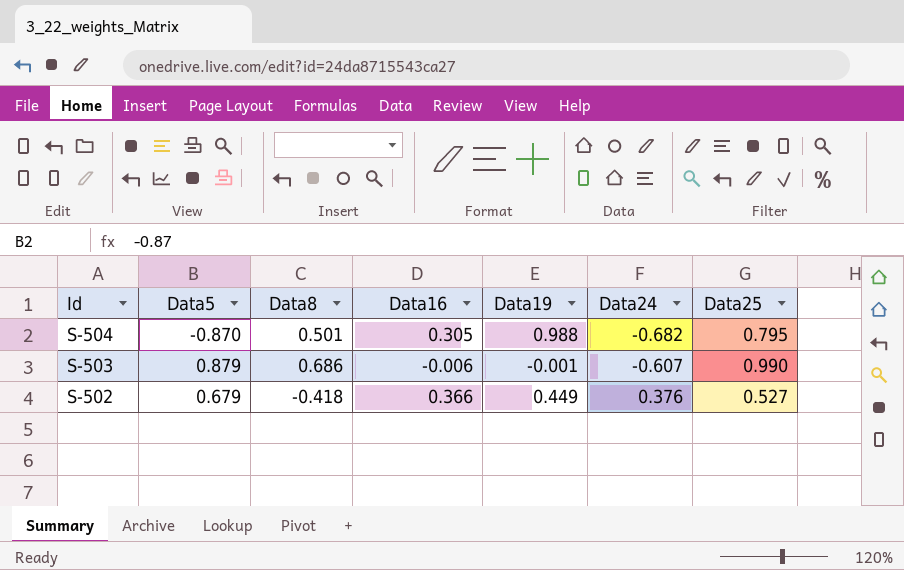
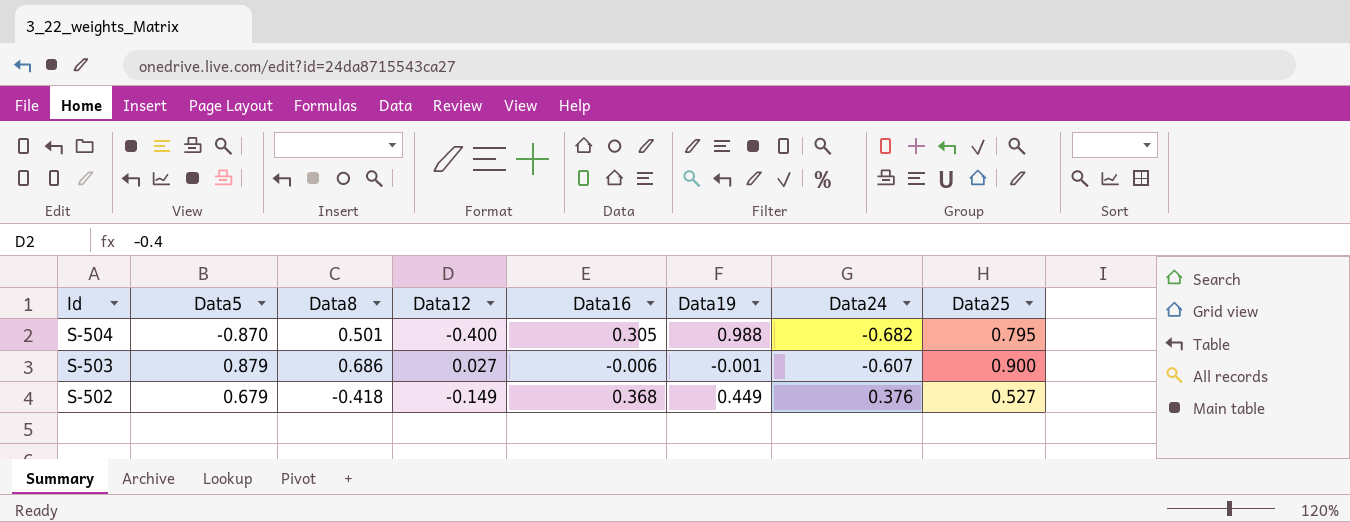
column Data12 | position: none -> 4
S-503 | Data25: 0.990 -> 0.900
S-502 | Data16: 0.366 -> 0.368

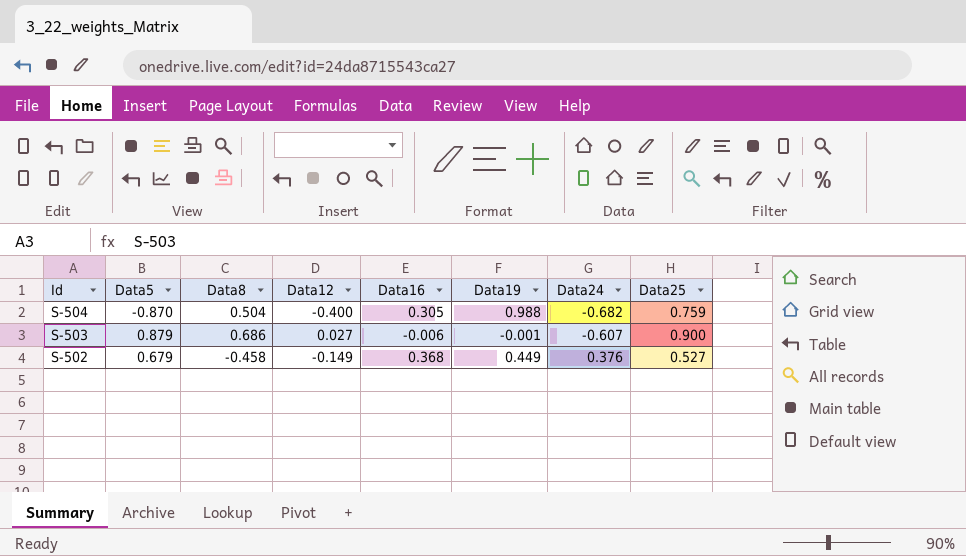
S-504 | Data8: 0.501 -> 0.504
S-504 | Data25: 0.795 -> 0.759
S-502 | Data8: -0.418 -> -0.458

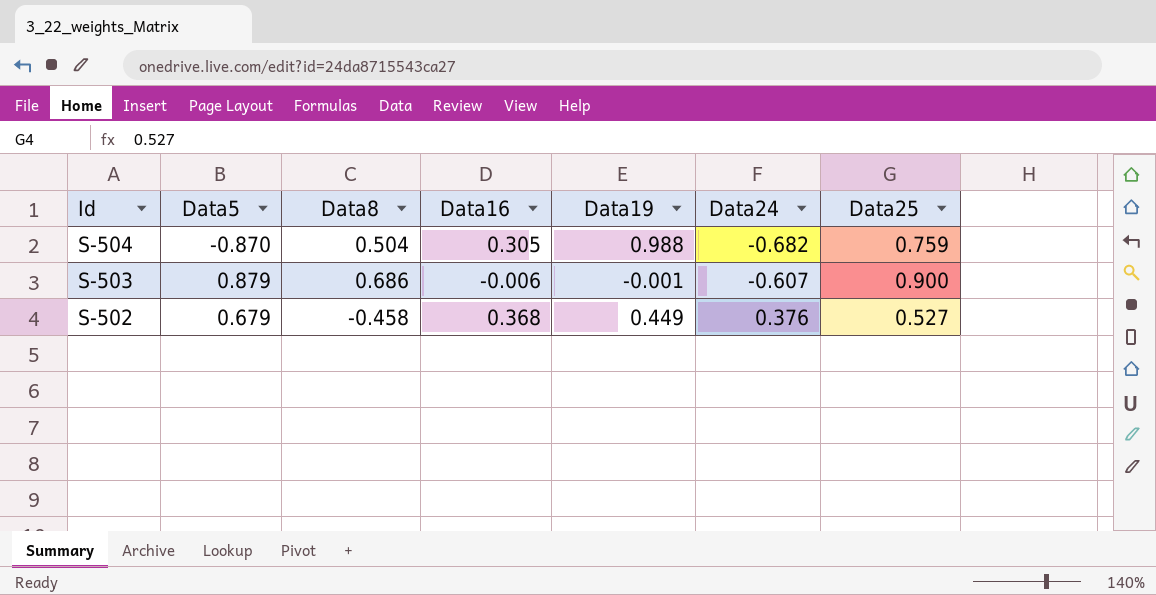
column Data12 | position: 4 -> none

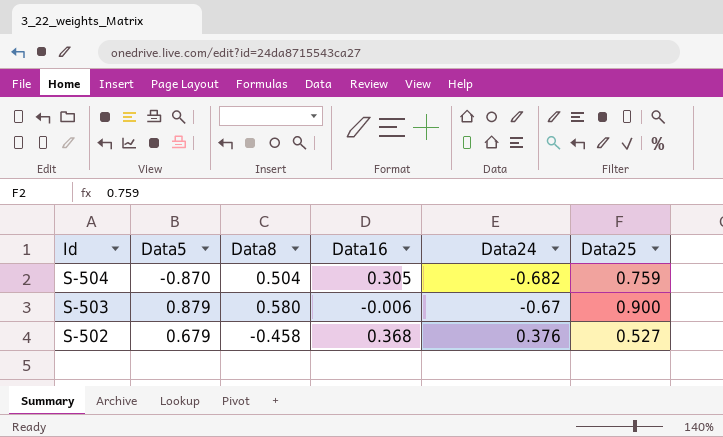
column Data19 | position: 5 -> none
S-503 | Data8: 0.686 -> 0.580
S-503 | Data24: -0.607 -> -0.67

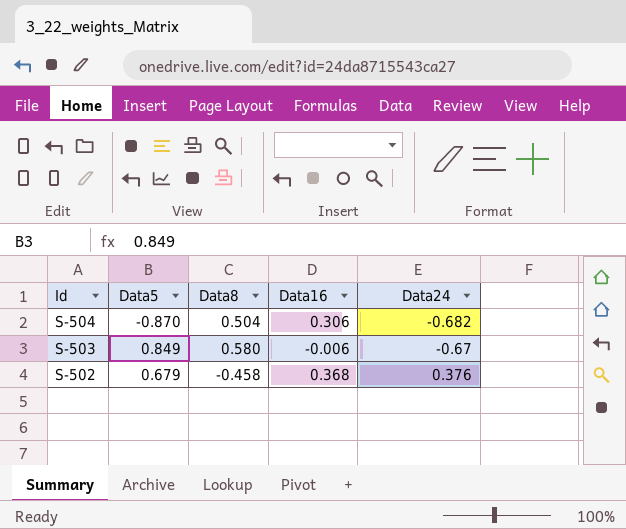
column Data25 | position: 6 -> none
S-504 | Data16: 0.305 -> 0.306
S-503 | Data5: 0.879 -> 0.849

